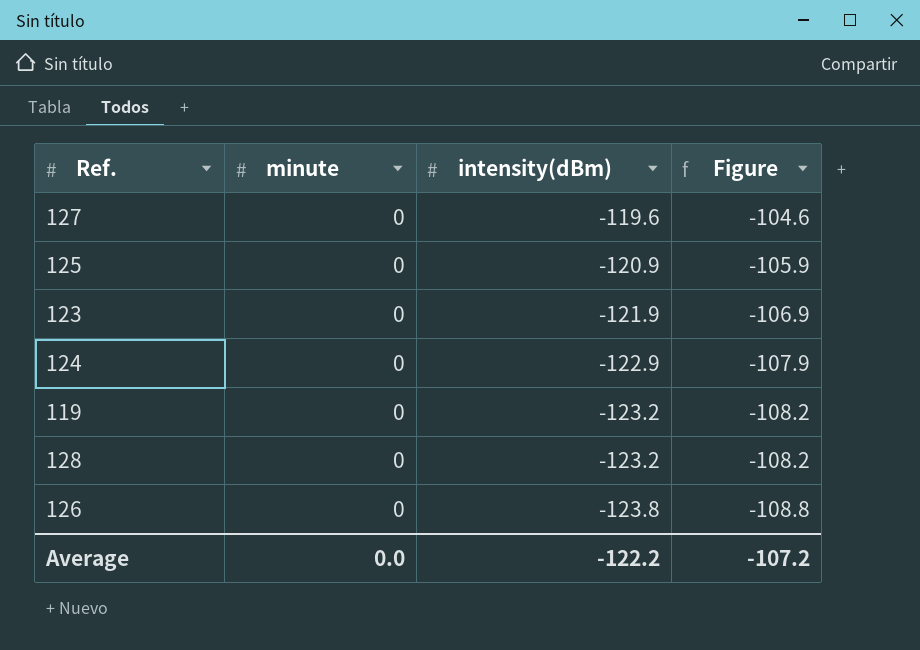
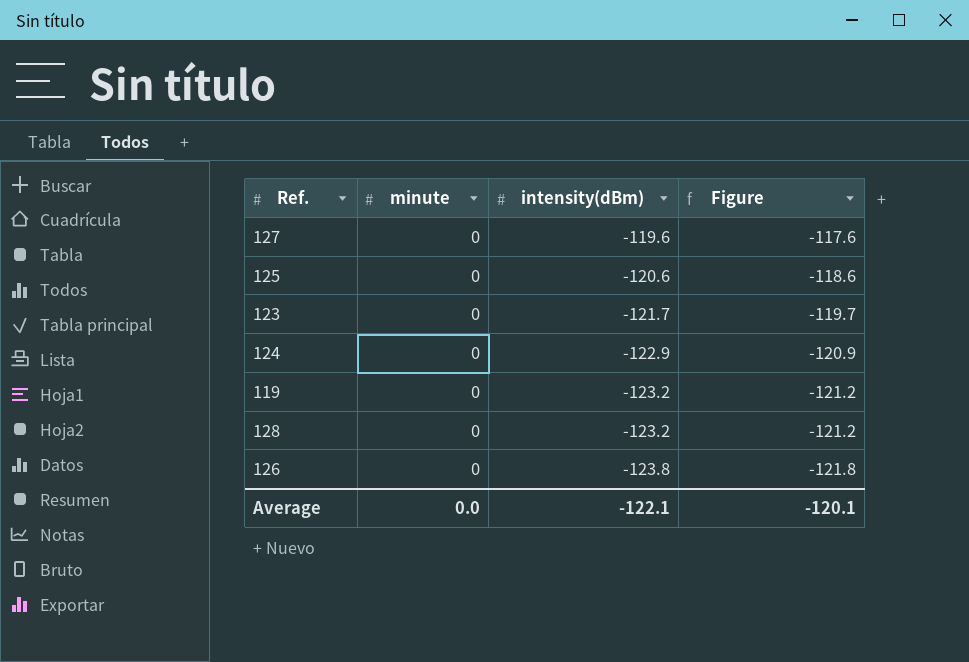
column Figure | formula: [intensity(dBm)] + 15 -> [intensity(dBm)] + 2
125 | intensity(dBm): -120.9 -> -120.6
123 | intensity(dBm): -121.9 -> -121.7
Average | intensity(dBm): -122.2 -> -122.1
Average | Figure: -107.2 -> -120.1

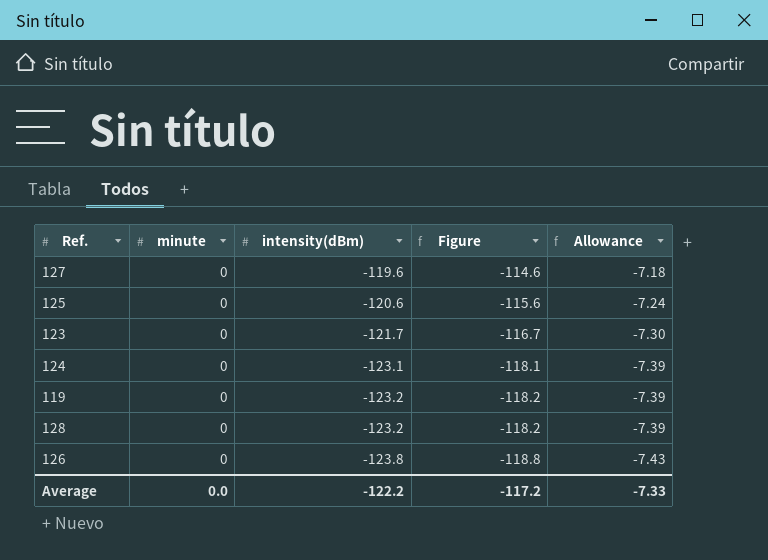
column Figure | formula: [intensity(dBm)] + 2 -> [intensity(dBm)] + 5
column Allowance | formula: none -> [intensity(dBm)] * 0.06
124 | intensity(dBm): -122.9 -> -123.1
Average | intensity(dBm): -122.1 -> -122.2
Average | Figure: -120.1 -> -117.2

